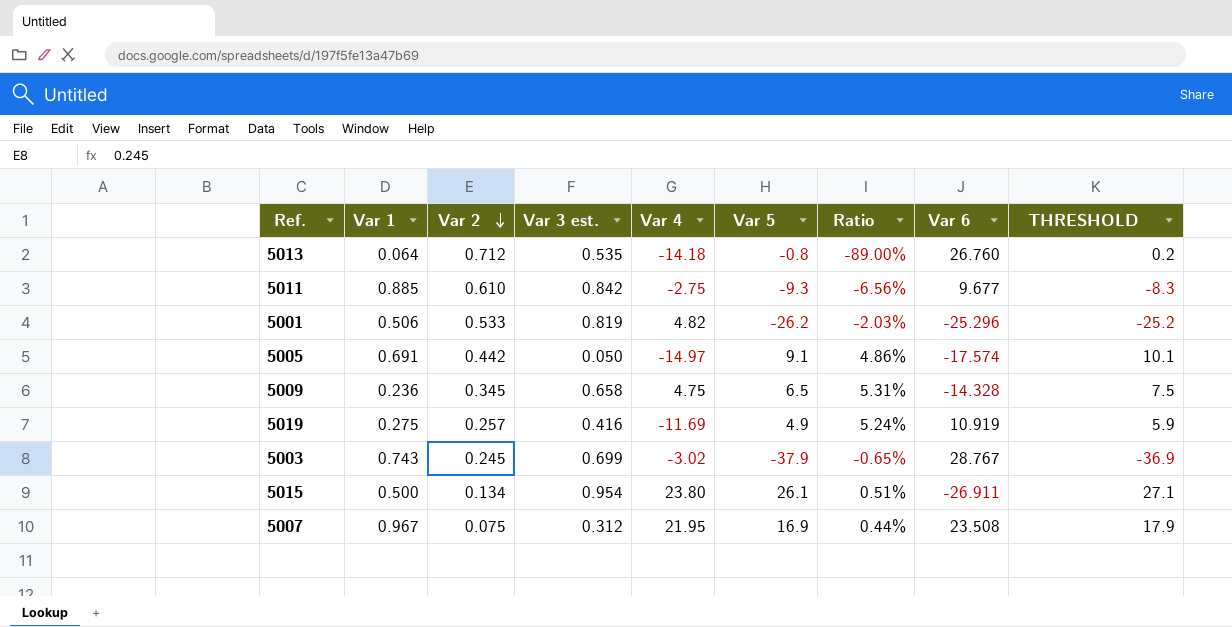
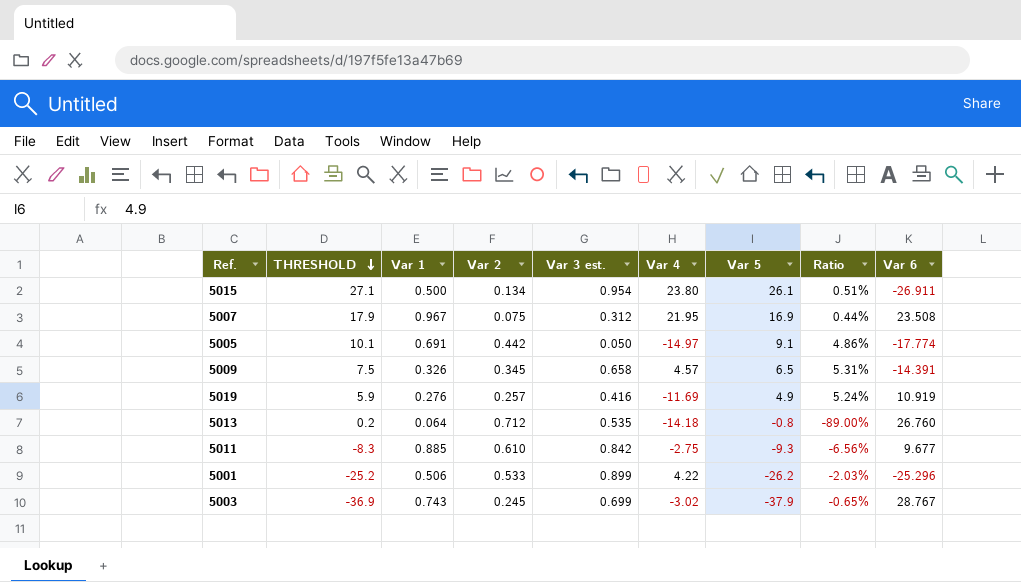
row order: Var 2 descending -> THRESHOLD descending
column THRESHOLD | position: 9 -> 2
5005 | Var 6: -17.574 -> -17.774
5009 | Var 1: 0.236 -> 0.326
5009 | Var 4: 4.75 -> 4.57
5009 | Var 6: -14.328 -> -14.391
5019 | Var 1: 0.275 -> 0.276
5001 | Var 3 est.: 0.819 -> 0.899
5001 | Var 4: 4.82 -> 4.22

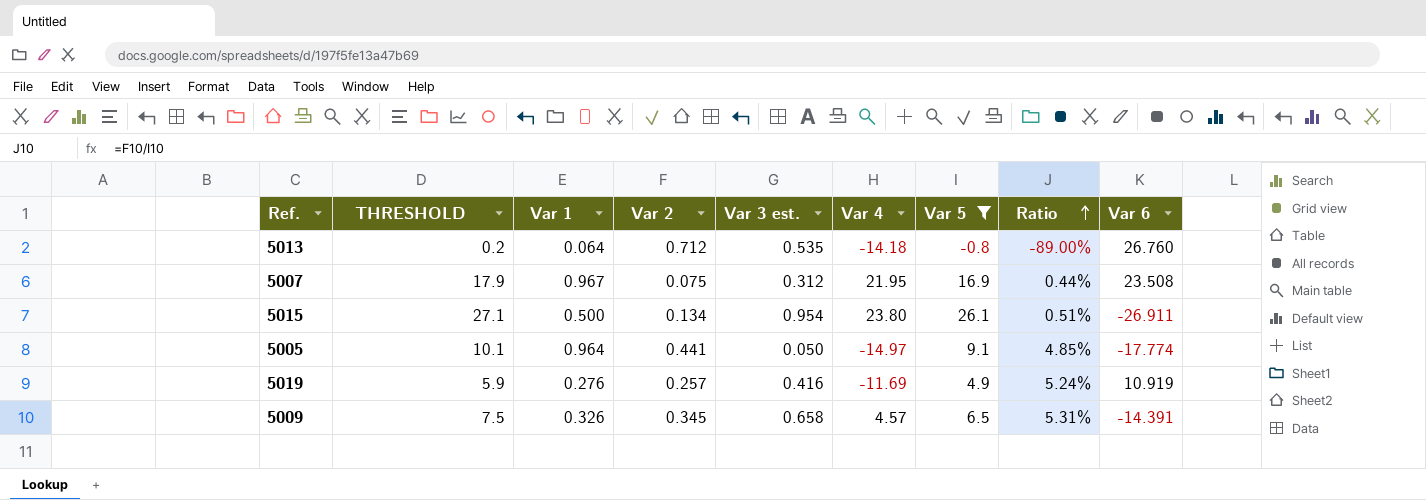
filter: none -> Var 5 >= -0.8
row order: THRESHOLD descending -> Ratio ascending
5005 | Var 1: 0.691 -> 0.964
5005 | Var 2: 0.442 -> 0.441
5005 | Ratio: 4.86% -> 4.85%

